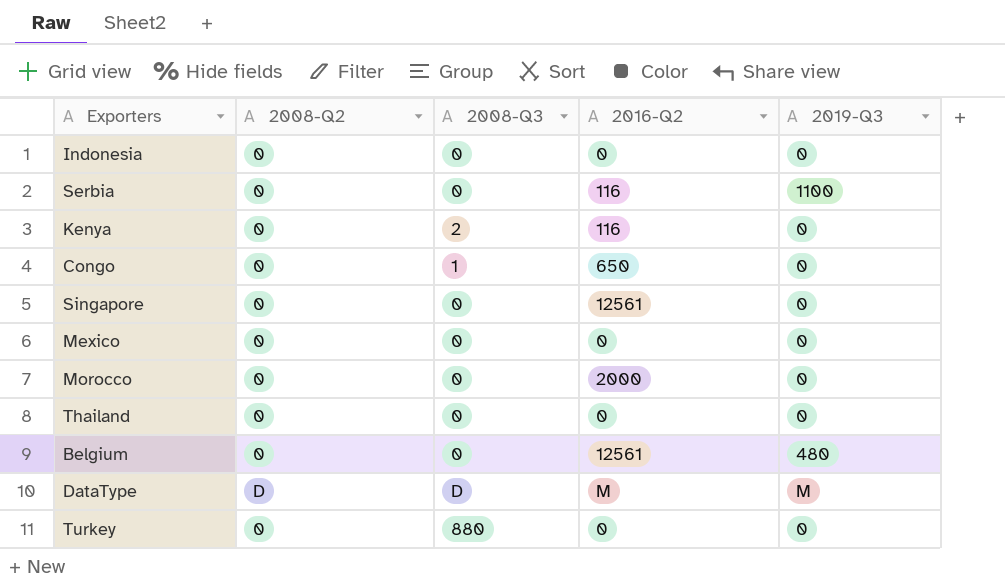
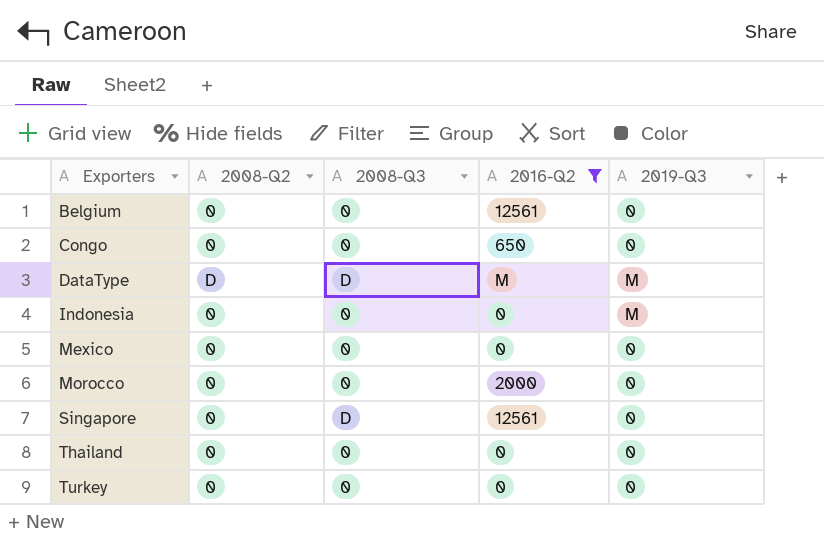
filter: none -> 2016-Q2 != 116
row order: none -> Exporters ascending
Belgium | 2019-Q3: 480 -> 0
Congo | 2008-Q3: 1 -> 0
Indonesia | 2019-Q3: 0 -> M
Singapore | 2008-Q3: 0 -> D
Turkey | 2008-Q3: 880 -> 0

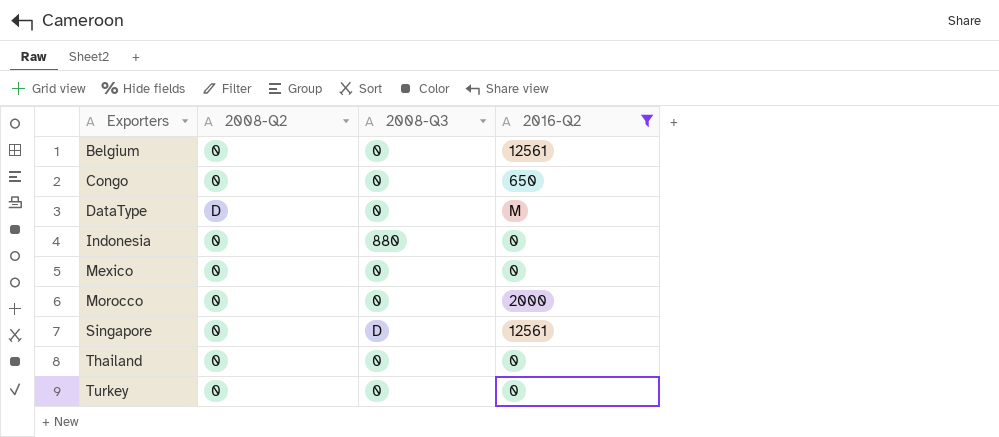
column 2019-Q3 | position: 5 -> none
DataType | 2008-Q3: D -> 0
Indonesia | 2008-Q3: 0 -> 880

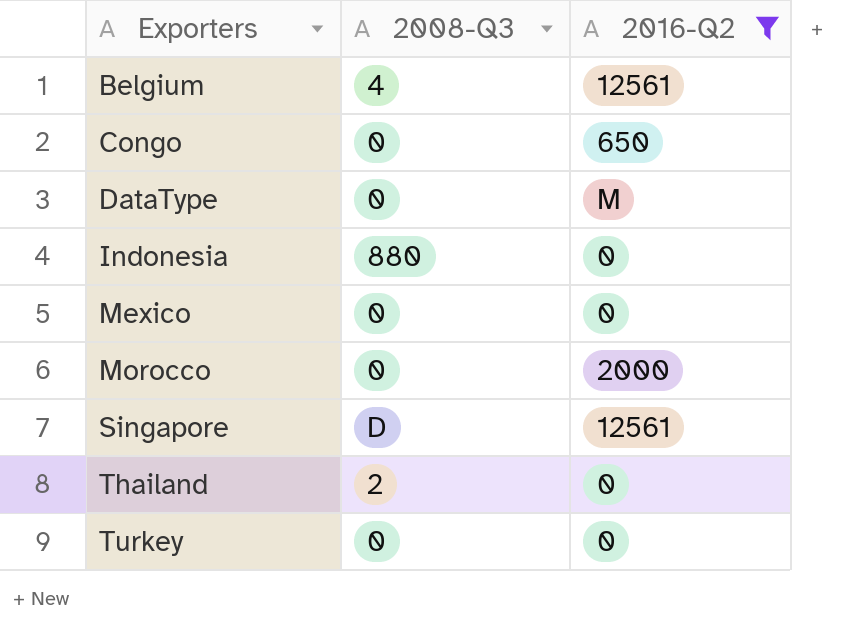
column 2008-Q2 | position: 2 -> none
Belgium | 2008-Q3: 0 -> 4
Thailand | 2008-Q3: 0 -> 2

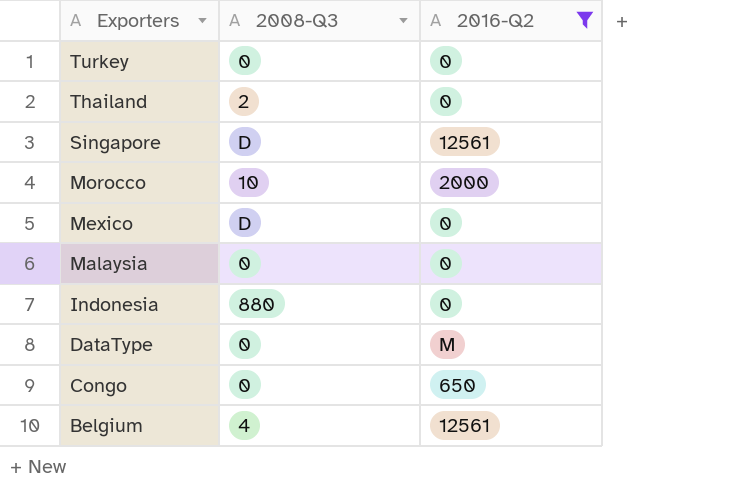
row order: Exporters ascending -> Exporters descending
Morocco | 2008-Q3: 0 -> 10
Mexico | 2008-Q3: 0 -> D
row Malaysia: none -> 0 | 0

